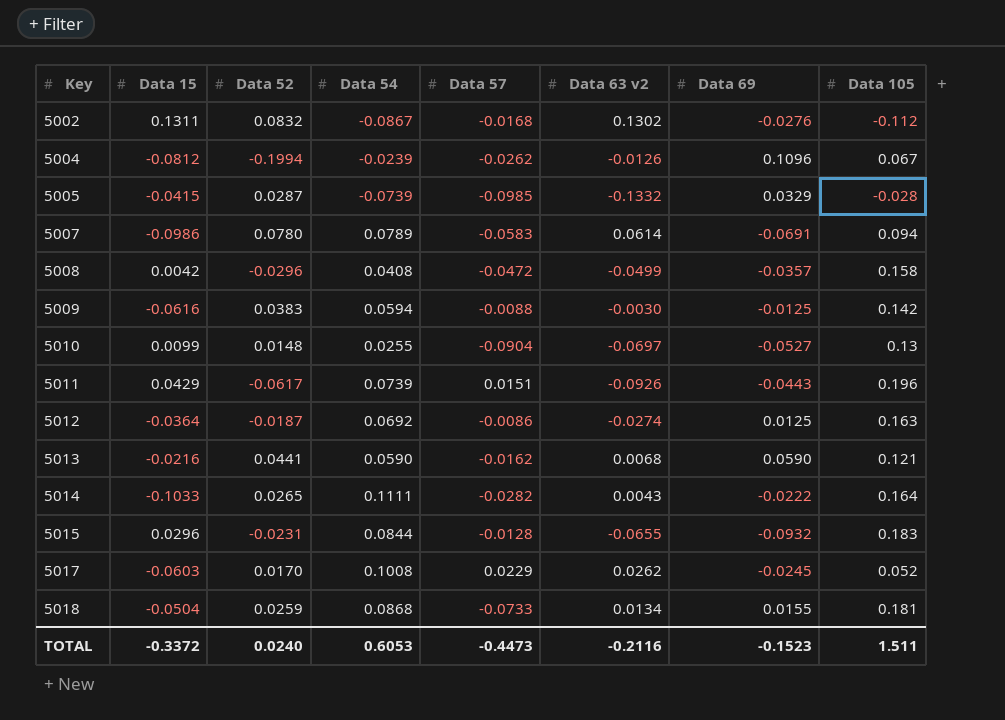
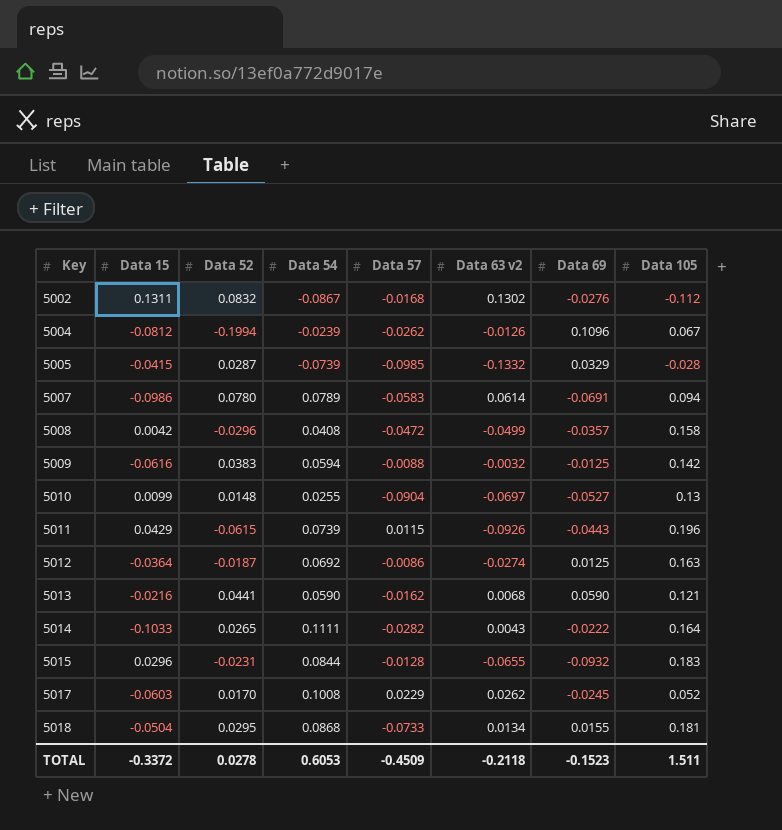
5009 | Data 63 v2: -0.0030 -> -0.0032
5011 | Data 52: -0.0617 -> -0.0615
5011 | Data 57: 0.0151 -> 0.0115
5018 | Data 52: 0.0259 -> 0.0295
TOTAL | Data 52: 0.0240 -> 0.0278
TOTAL | Data 57: -0.4473 -> -0.4509
TOTAL | Data 63 v2: -0.2116 -> -0.2118

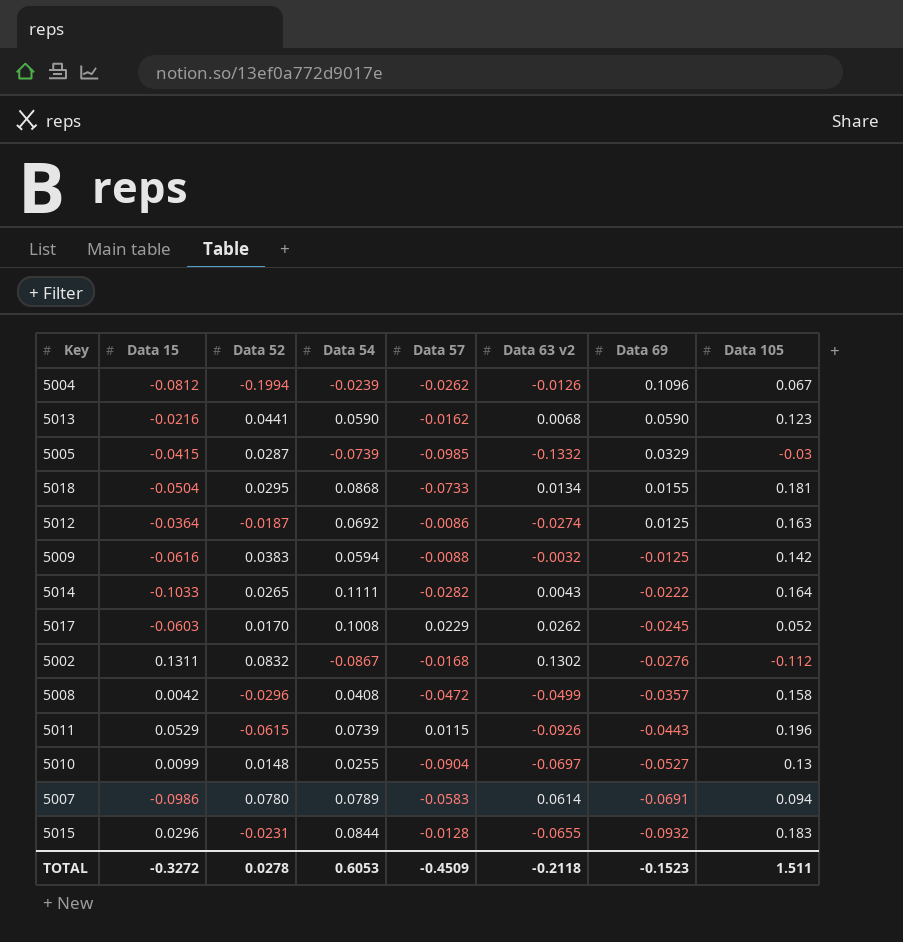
row order: Key ascending -> Data 69 descending
5013 | Data 105: 0.121 -> 0.123
5005 | Data 105: -0.028 -> -0.03
5011 | Data 15: 0.0429 -> 0.0529
TOTAL | Data 15: -0.3372 -> -0.3272

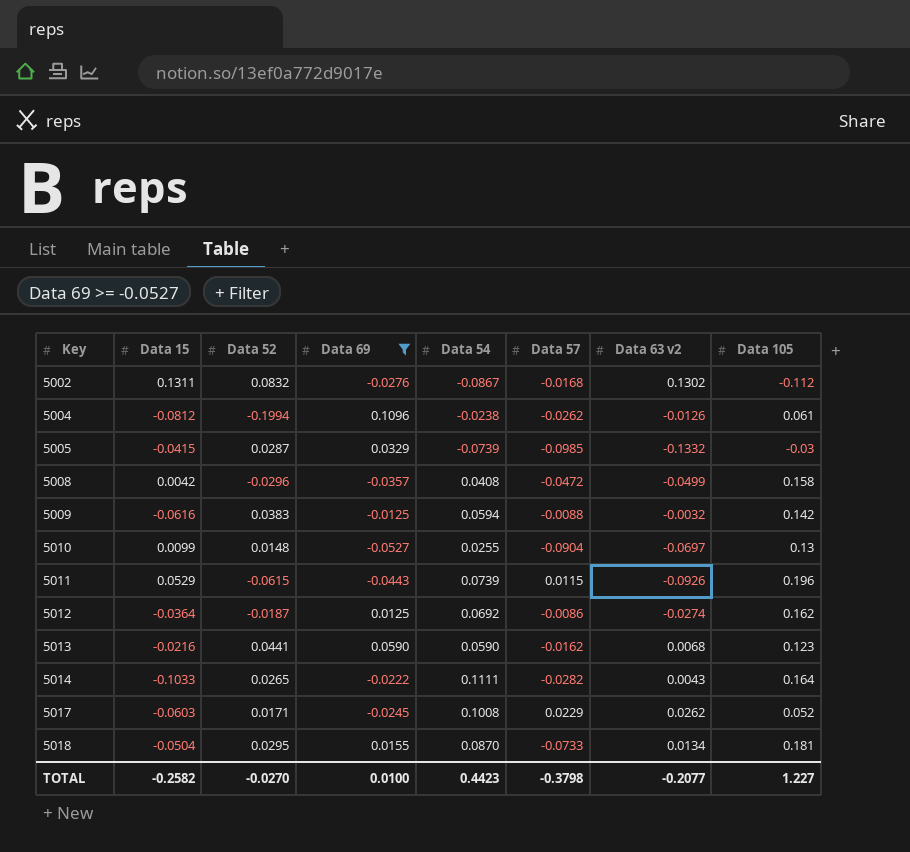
filter: none -> Data 69 >= -0.0527
row order: Data 69 descending -> Key ascending
column Data 69 | position: 7 -> 4
5004 | Data 54: -0.0239 -> -0.0238
5004 | Data 105: 0.067 -> 0.061
5012 | Data 105: 0.163 -> 0.162
5017 | Data 52: 0.0170 -> 0.0171
5018 | Data 54: 0.0868 -> 0.0870
TOTAL | Data 15: -0.3272 -> -0.2582
TOTAL | Data 52: 0.0278 -> -0.0270
TOTAL | Data 69: -0.1523 -> 0.0100
TOTAL | Data 54: 0.6053 -> 0.4423
TOTAL | Data 57: -0.4509 -> -0.3798
TOTAL | Data 63 v2: -0.2118 -> -0.2077
TOTAL | Data 105: 1.511 -> 1.227

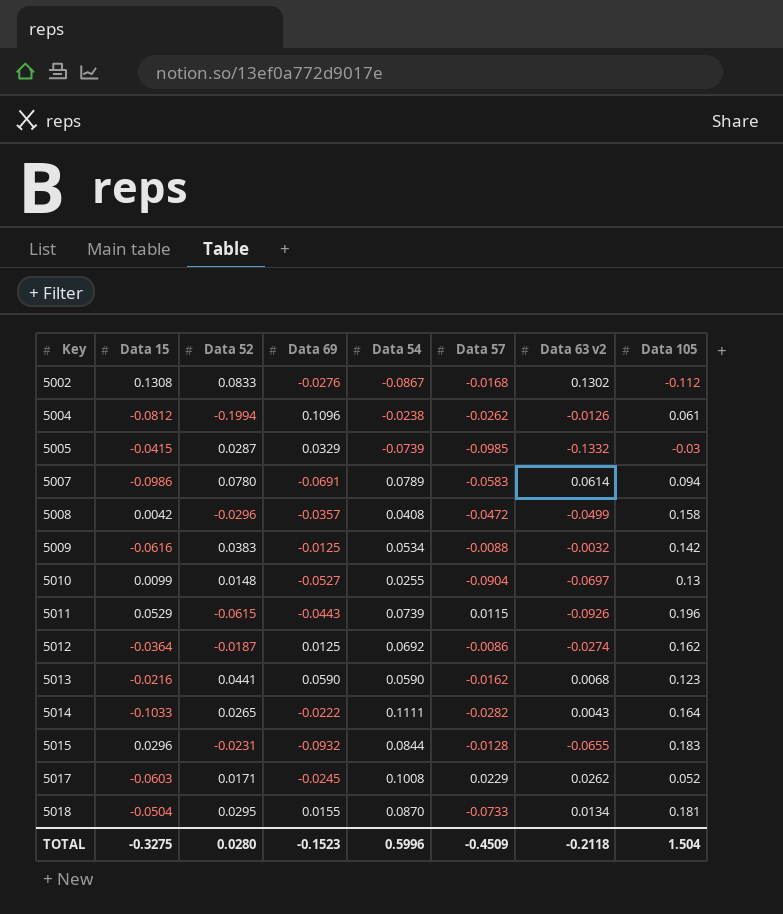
filter: Data 69 >= -0.0527 -> none
5002 | Data 15: 0.1311 -> 0.1308
5002 | Data 52: 0.0832 -> 0.0833
5009 | Data 54: 0.0594 -> 0.0534
TOTAL | Data 15: -0.2582 -> -0.3275
TOTAL | Data 52: -0.0270 -> 0.0280
TOTAL | Data 69: 0.0100 -> -0.1523
TOTAL | Data 54: 0.4423 -> 0.5996
TOTAL | Data 57: -0.3798 -> -0.4509
TOTAL | Data 63 v2: -0.2077 -> -0.2118
TOTAL | Data 105: 1.227 -> 1.504

